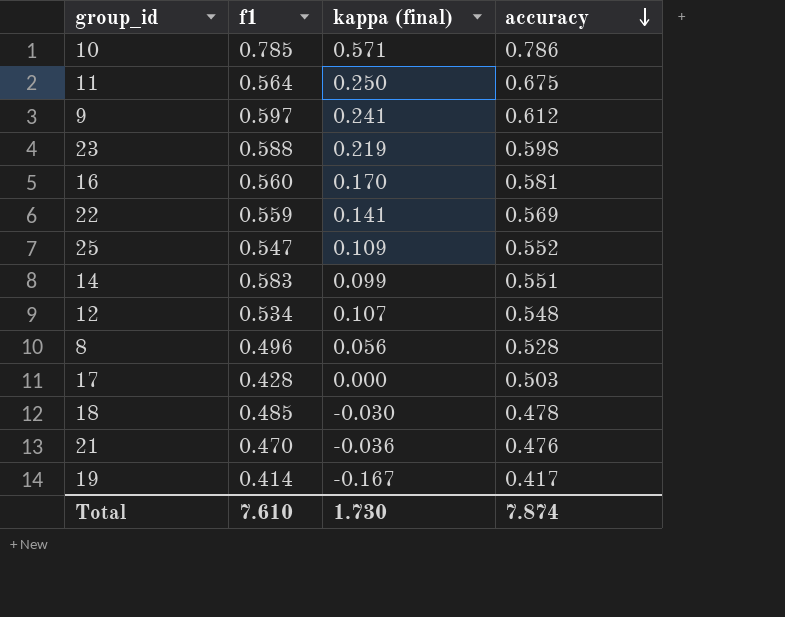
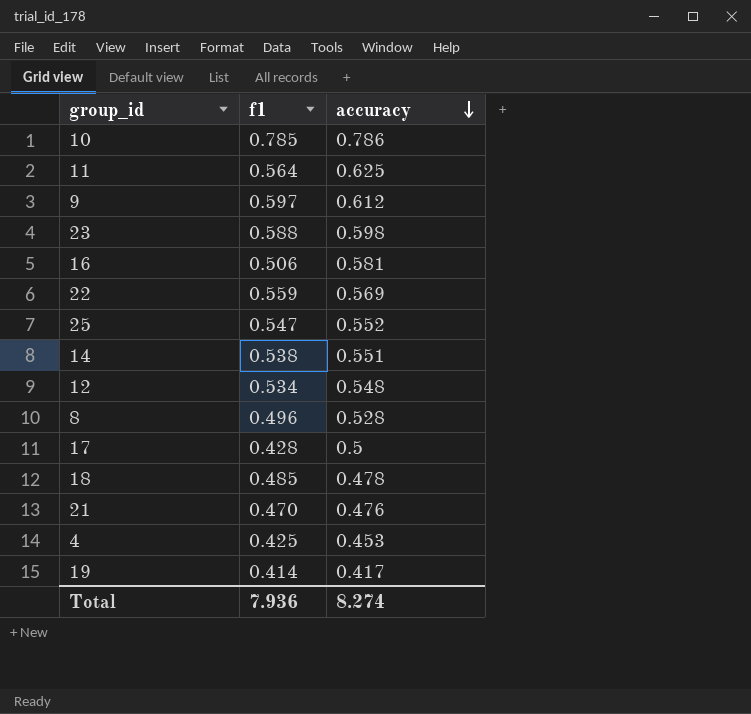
column kappa (final) | position: 3 -> none
11 | accuracy: 0.675 -> 0.625
16 | f1: 0.560 -> 0.506
14 | f1: 0.583 -> 0.538
17 | accuracy: 0.503 -> 0.5
row 4: none -> 0.425 | 0.453
Total | f1: 7.610 -> 7.936
Total | accuracy: 7.874 -> 8.274

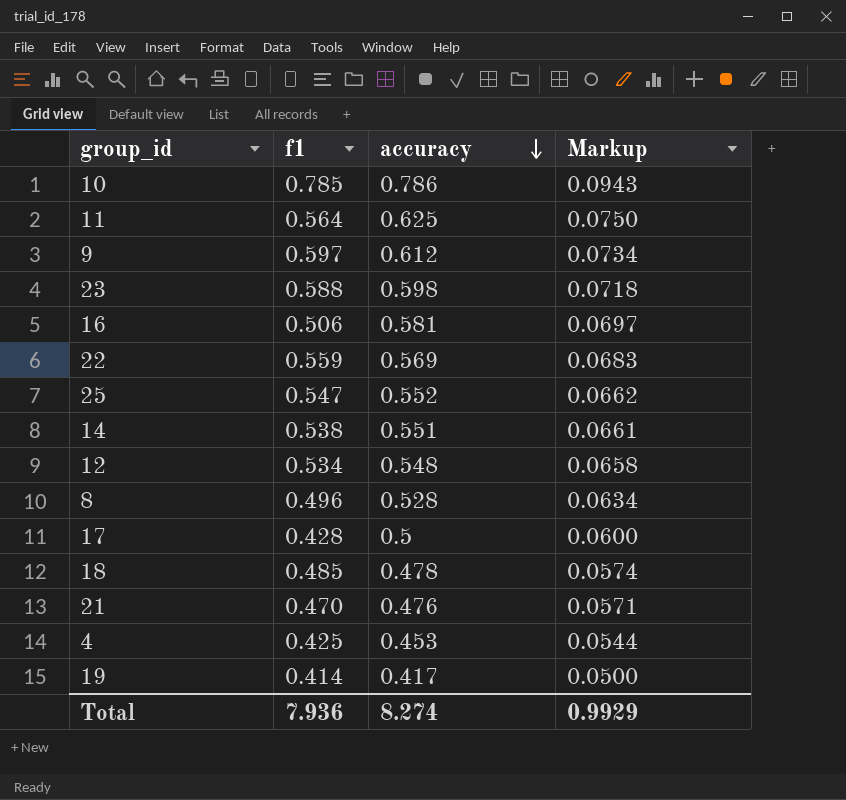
column Markup | formula: none -> [accuracy] * 0.12

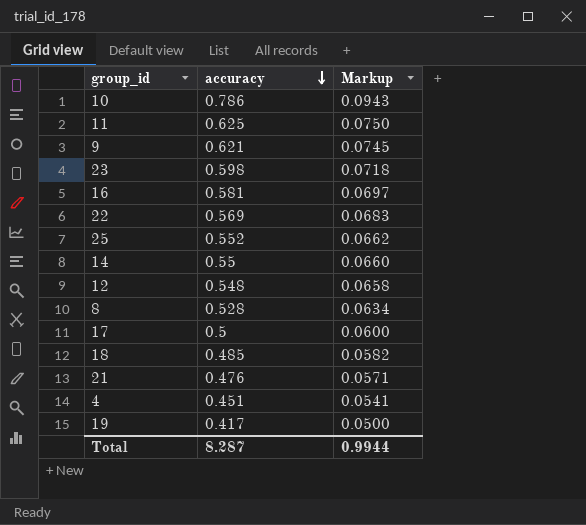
column f1 | position: 2 -> none
9 | accuracy: 0.612 -> 0.621
9 | Markup: 0.0734 -> 0.0745
14 | accuracy: 0.551 -> 0.55
14 | Markup: 0.0661 -> 0.0660
18 | accuracy: 0.478 -> 0.485
18 | Markup: 0.0574 -> 0.0582
4 | accuracy: 0.453 -> 0.451
4 | Markup: 0.0544 -> 0.0541
Total | accuracy: 8.274 -> 8.287
Total | Markup: 0.9929 -> 0.9944

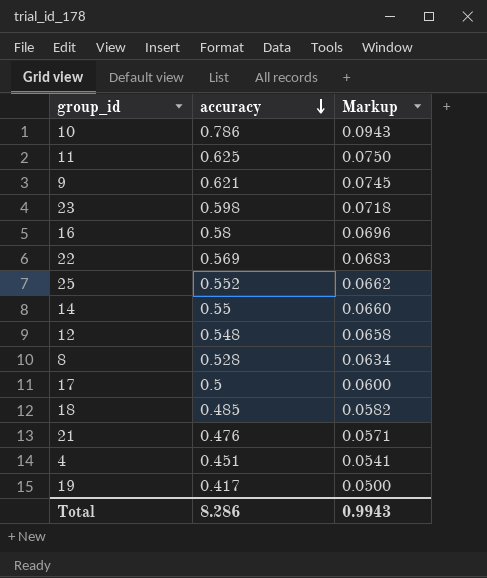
16 | accuracy: 0.581 -> 0.58
16 | Markup: 0.0697 -> 0.0696
Total | accuracy: 8.287 -> 8.286
Total | Markup: 0.9944 -> 0.9943

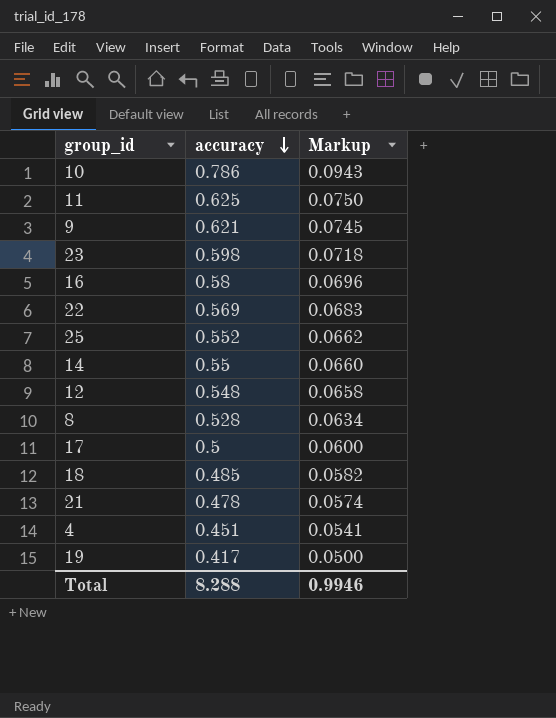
21 | accuracy: 0.476 -> 0.478
21 | Markup: 0.0571 -> 0.0574
Total | accuracy: 8.286 -> 8.288
Total | Markup: 0.9943 -> 0.9946

